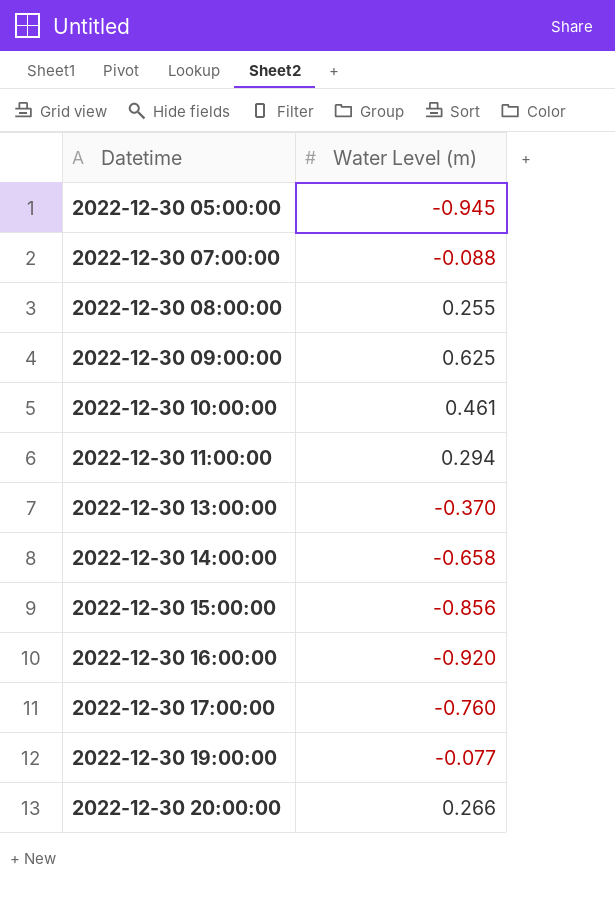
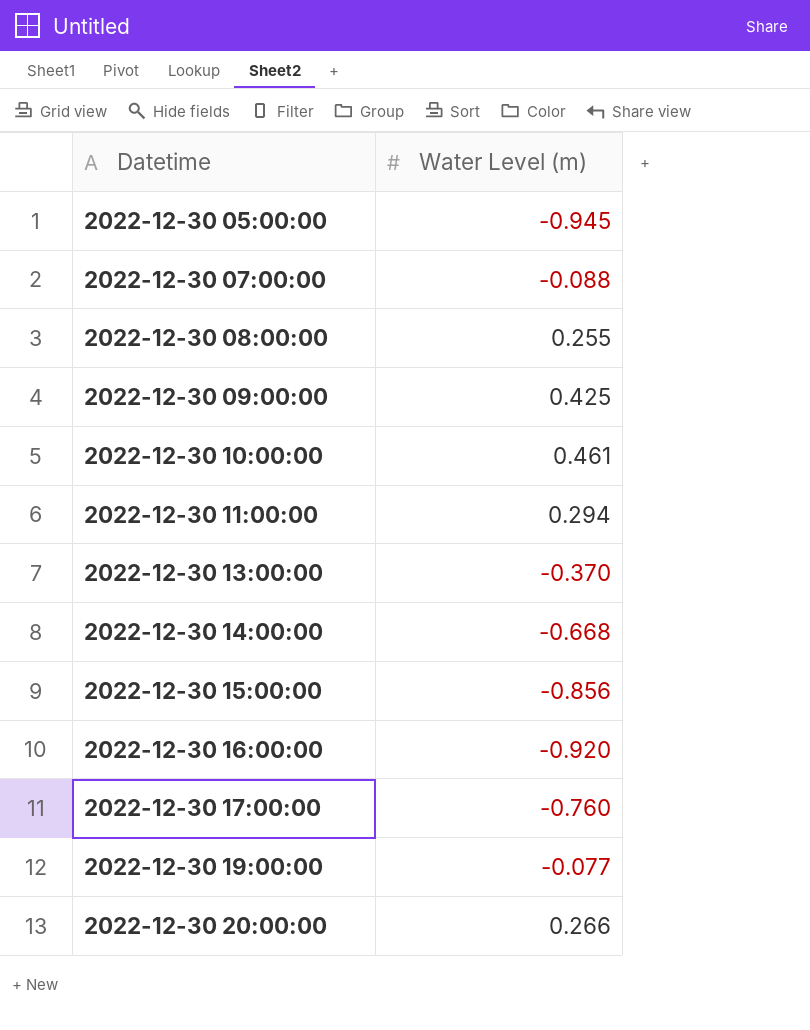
2022-12-30 09:00:00 | Water Level (m): 0.625 -> 0.425
2022-12-30 14:00:00 | Water Level (m): -0.658 -> -0.668

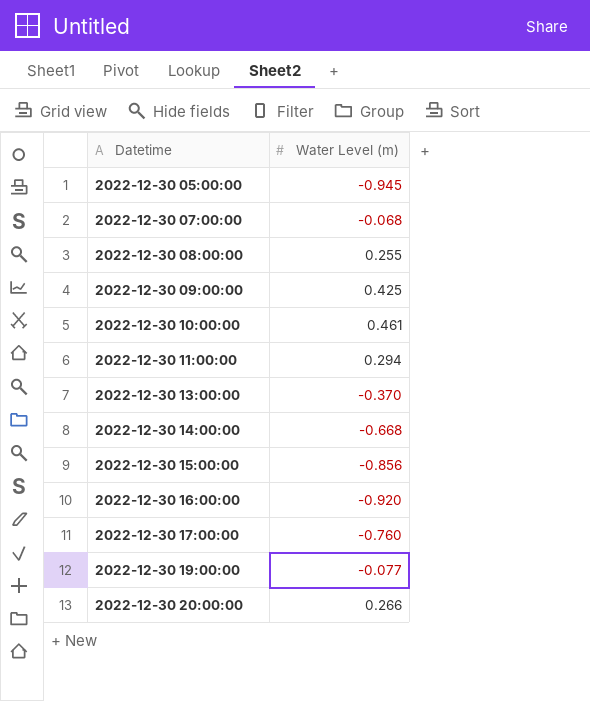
2022-12-30 07:00:00 | Water Level (m): -0.088 -> -0.068

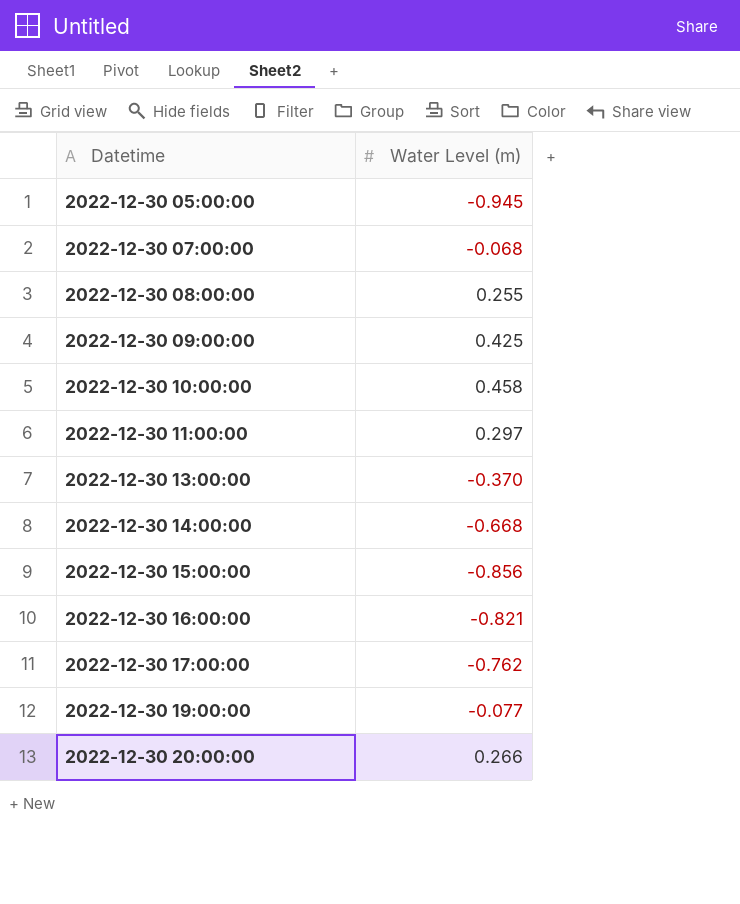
2022-12-30 10:00:00 | Water Level (m): 0.461 -> 0.458
2022-12-30 11:00:00 | Water Level (m): 0.294 -> 0.297
2022-12-30 16:00:00 | Water Level (m): -0.920 -> -0.821
2022-12-30 17:00:00 | Water Level (m): -0.760 -> -0.762

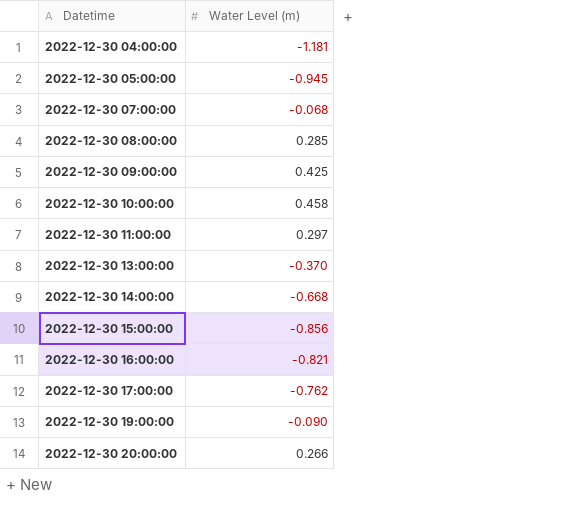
row 2022-12-30 04:00:00: none -> -1.181
2022-12-30 08:00:00 | Water Level (m): 0.255 -> 0.285
2022-12-30 19:00:00 | Water Level (m): -0.077 -> -0.090

